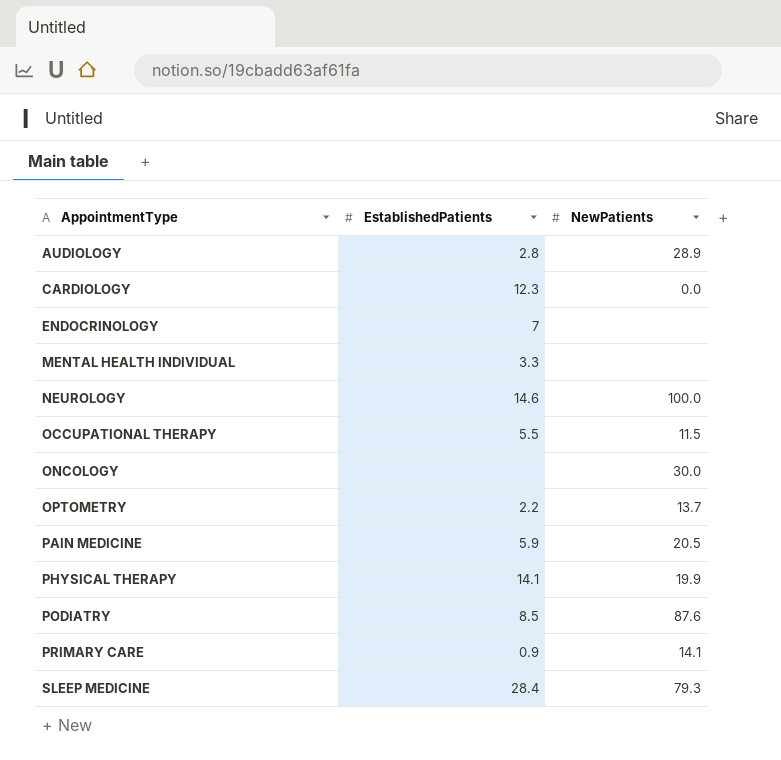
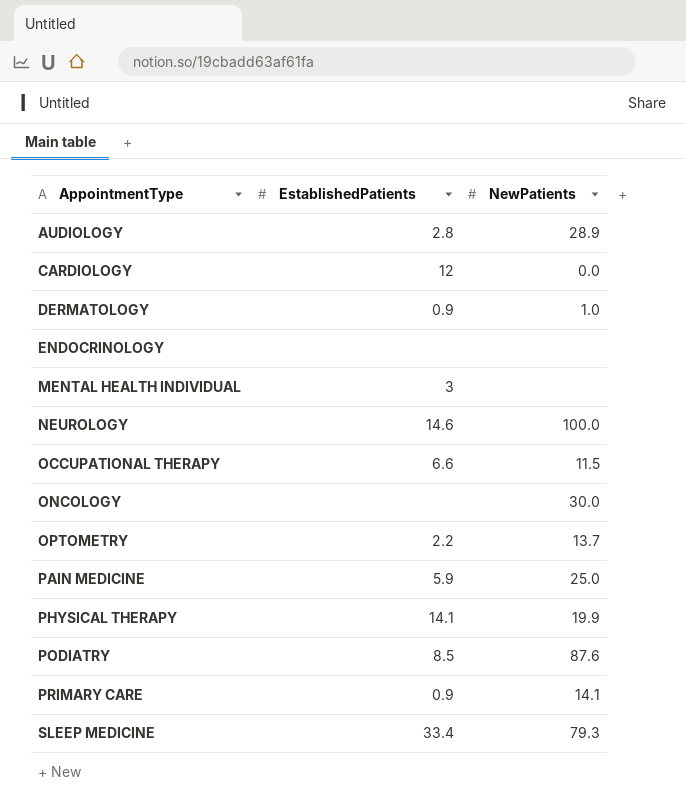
CARDIOLOGY | EstablishedPatients: 12.3 -> 12
row DERMATOLOGY: none -> 0.9 | 1.0
ENDOCRINOLOGY | EstablishedPatients: 7 -> none
MENTAL HEALTH INDIVIDUAL | EstablishedPatients: 3.3 -> 3
OCCUPATIONAL THERAPY | EstablishedPatients: 5.5 -> 6.6
PAIN MEDICINE | NewPatients: 20.5 -> 25.0
SLEEP MEDICINE | EstablishedPatients: 28.4 -> 33.4

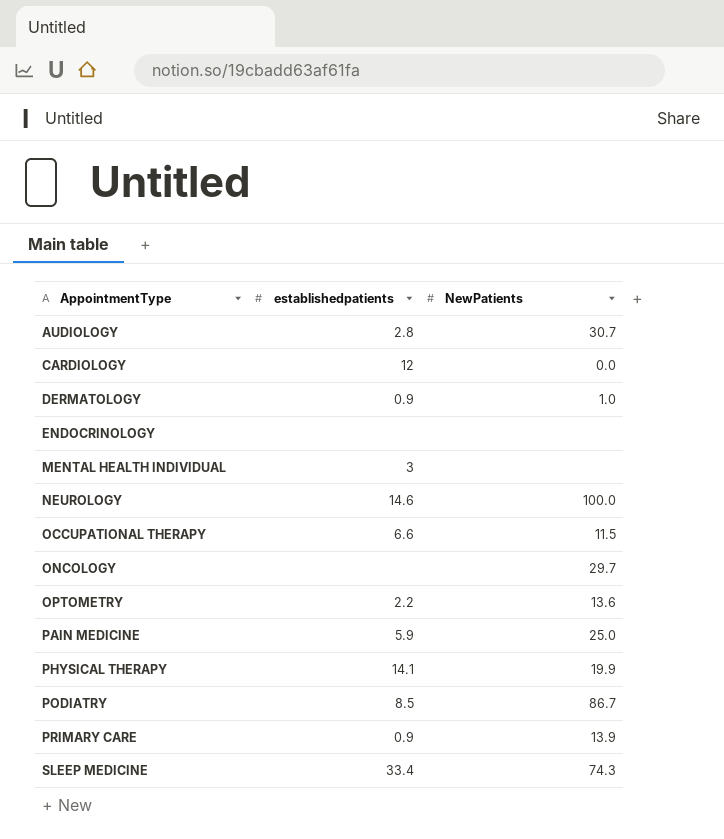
column name: EstablishedPatients -> establishedpatients
AUDIOLOGY | NewPatients: 28.9 -> 30.7
ONCOLOGY | NewPatients: 30.0 -> 29.7
OPTOMETRY | NewPatients: 13.7 -> 13.6
PODIATRY | NewPatients: 87.6 -> 86.7
PRIMARY CARE | NewPatients: 14.1 -> 13.9
SLEEP MEDICINE | NewPatients: 79.3 -> 74.3

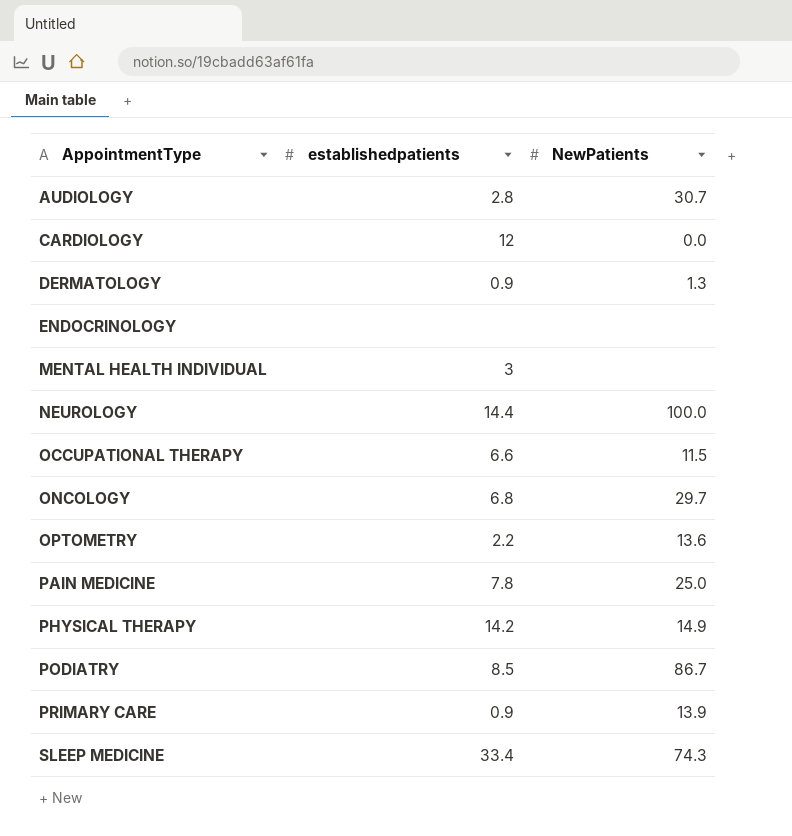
DERMATOLOGY | NewPatients: 1.0 -> 1.3
NEUROLOGY | establishedpatients: 14.6 -> 14.4
ONCOLOGY | establishedpatients: none -> 6.8
PAIN MEDICINE | establishedpatients: 5.9 -> 7.8
PHYSICAL THERAPY | establishedpatients: 14.1 -> 14.2
PHYSICAL THERAPY | NewPatients: 19.9 -> 14.9

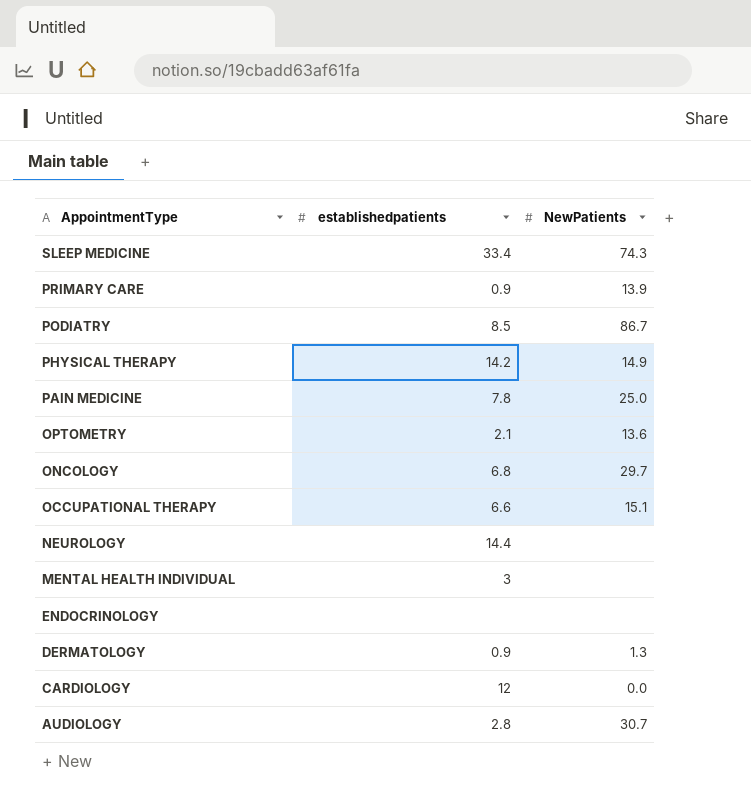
row order: AppointmentType ascending -> AppointmentType descending
OPTOMETRY | establishedpatients: 2.2 -> 2.1
OCCUPATIONAL THERAPY | NewPatients: 11.5 -> 15.1
NEUROLOGY | NewPatients: 100.0 -> none

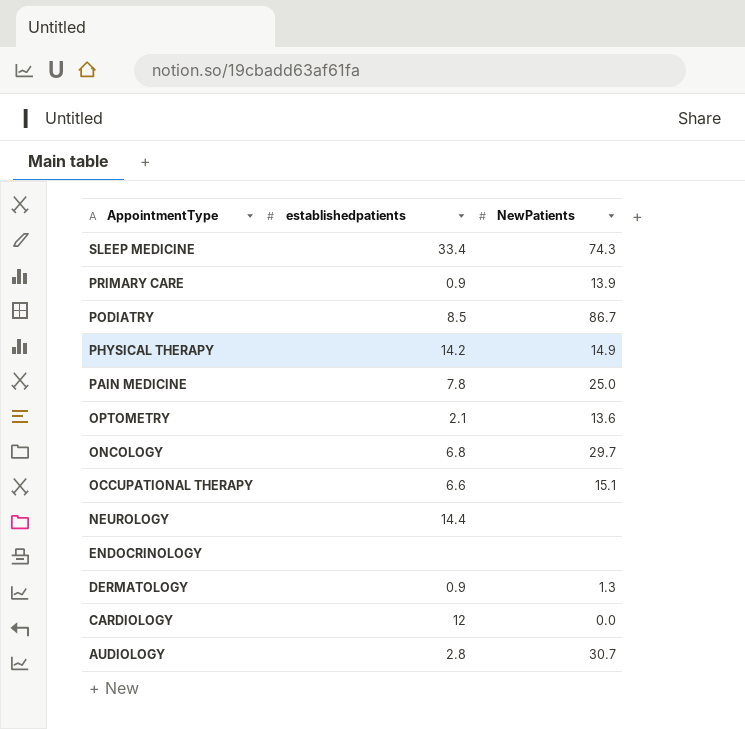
row MENTAL HEALTH INDIVIDUAL: 3 | none -> none

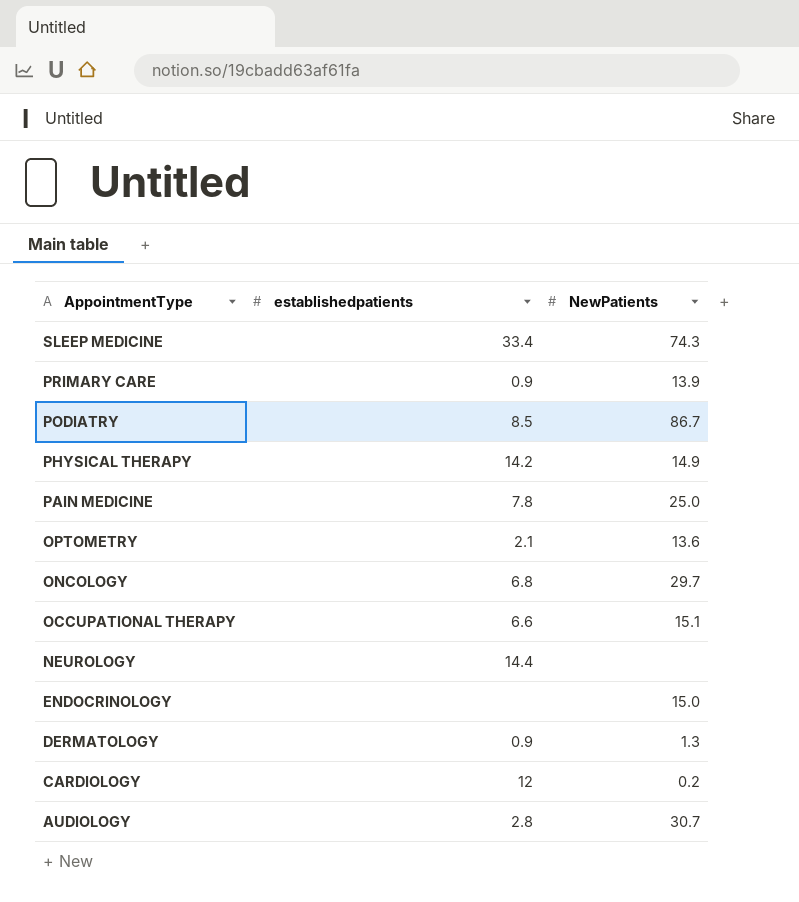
ENDOCRINOLOGY | NewPatients: none -> 15.0
CARDIOLOGY | NewPatients: 0.0 -> 0.2

